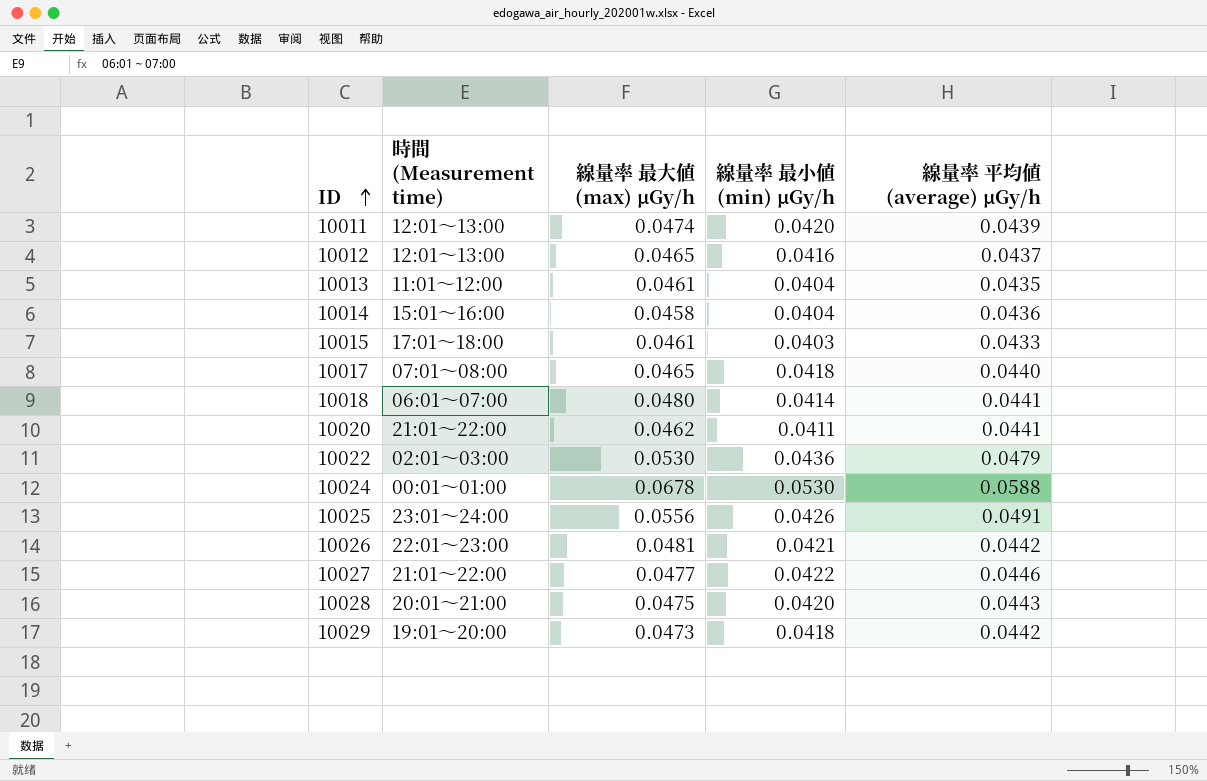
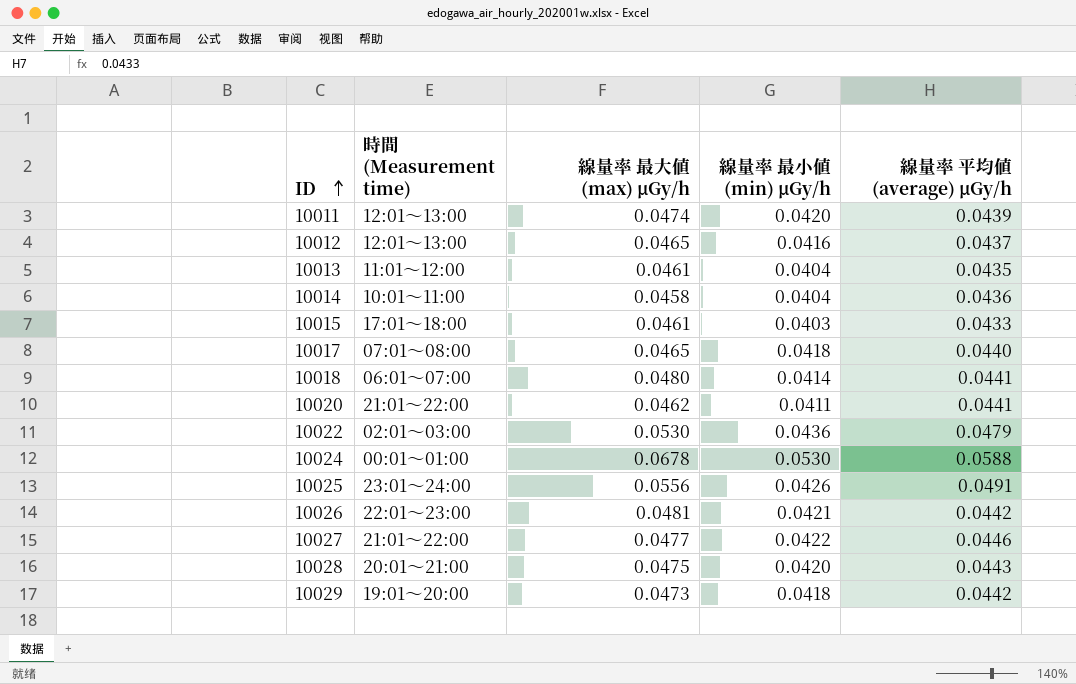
10014 | 時間 (Measurement time): 15:01～16:00 -> 10:01～11:00

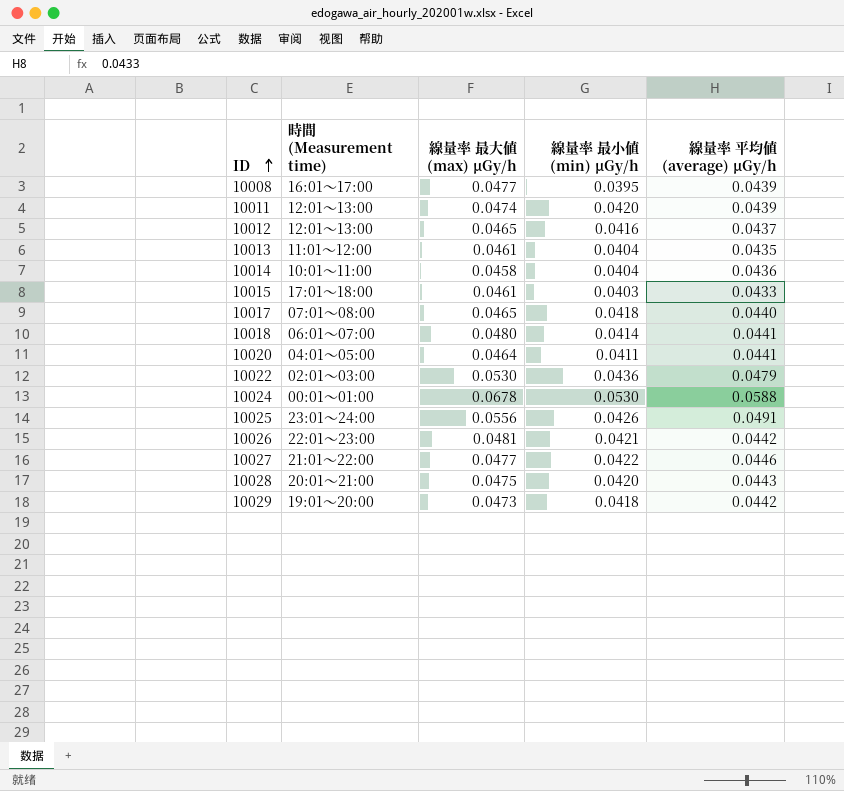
row 10008: none -> 16:01～17:00 | 0.0477 | 0.0395 | 0.0439
10020 | 時間 (Measurement time): 21:01～22:00 -> 04:01～05:00
10020 | 線量率 最大値 (max) μGy/h: 0.0462 -> 0.0464

